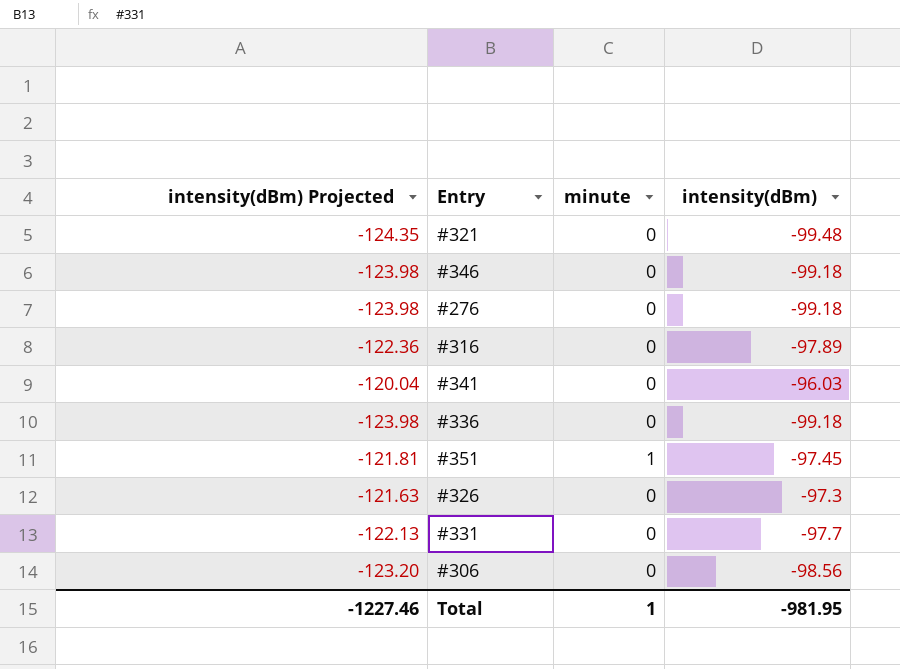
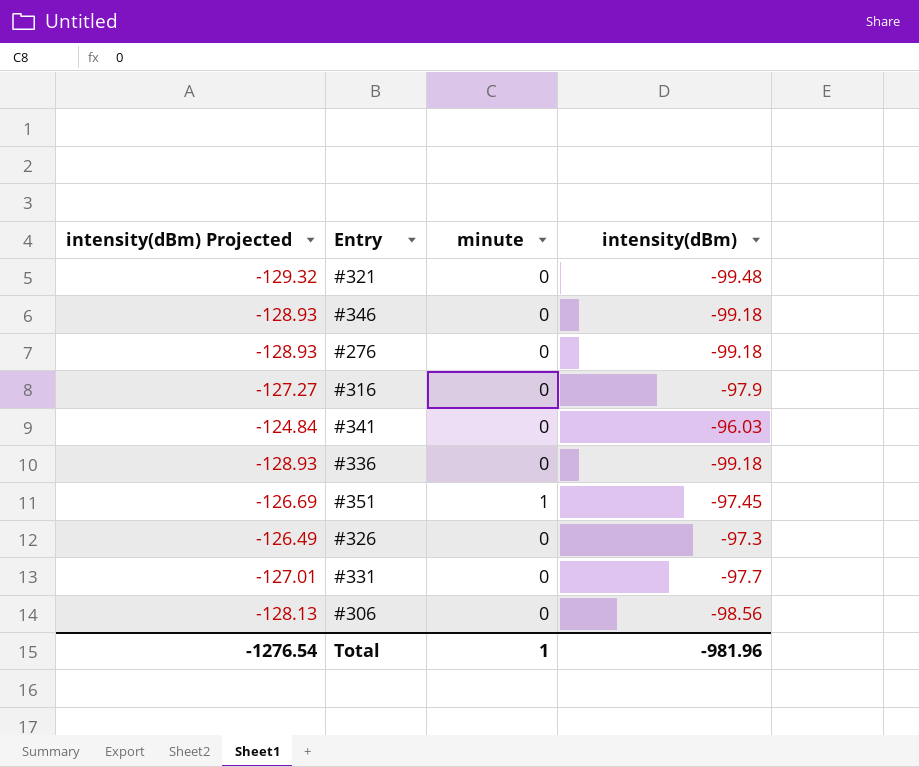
column intensity(dBm) Projected | formula: [intensity(dBm)] * 1.25 -> [intensity(dBm)] * 1.3
#316 | intensity(dBm): -97.89 -> -97.9
Total | intensity(dBm) Projected: -1227.46 -> -1276.54
Total | intensity(dBm): -981.95 -> -981.96

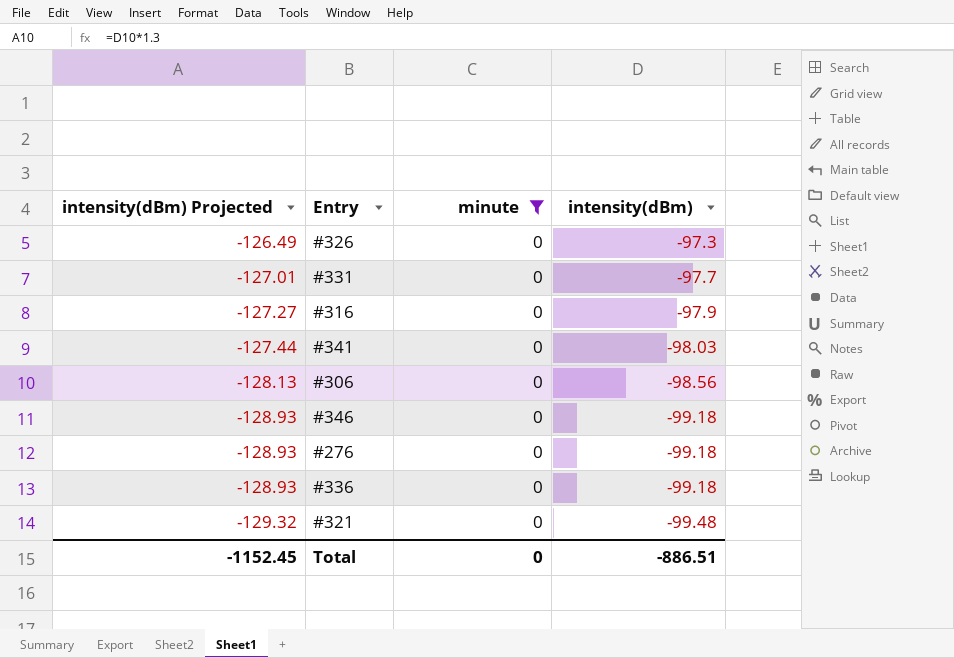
filter: none -> minute = 0
row order: none -> intensity(dBm) Projected descending
#341 | intensity(dBm) Projected: -124.84 -> -127.44
#341 | intensity(dBm): -96.03 -> -98.03
Total | intensity(dBm) Projected: -1276.54 -> -1152.45
Total | minute: 1 -> 0
Total | intensity(dBm): -981.96 -> -886.51

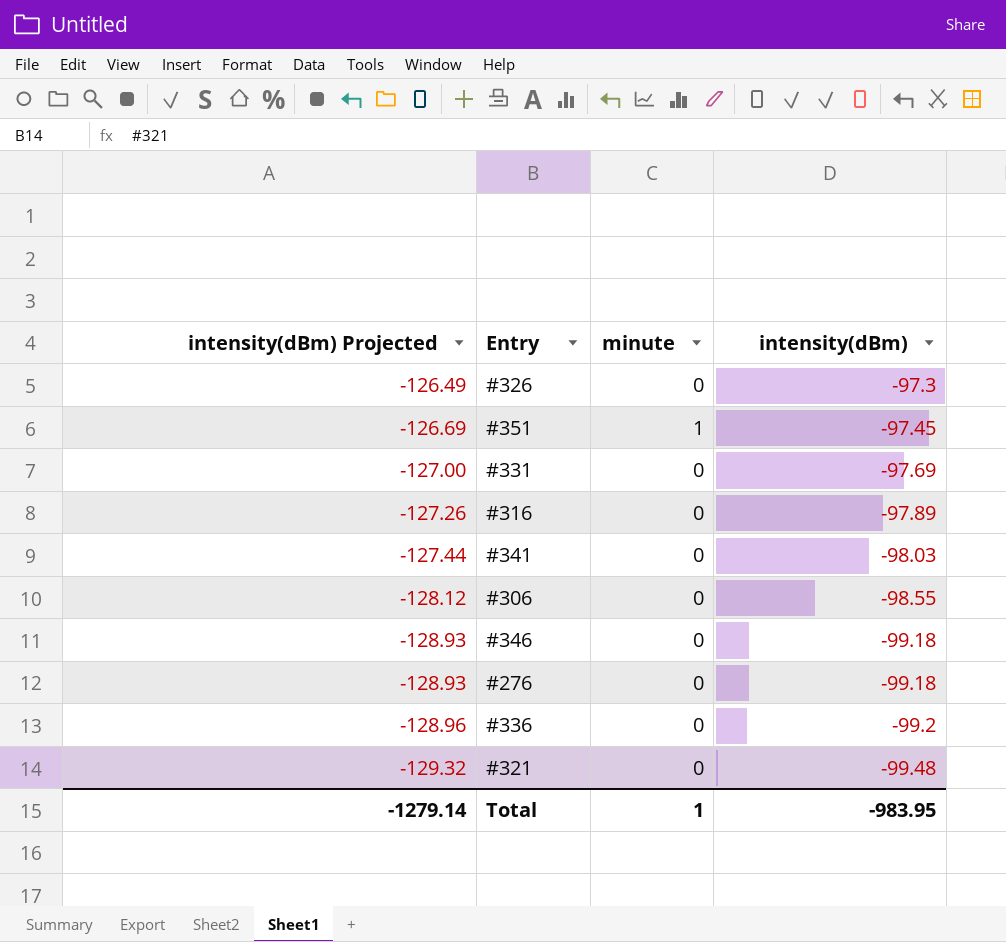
filter: minute = 0 -> none
#331 | intensity(dBm) Projected: -127.01 -> -127.00
#331 | intensity(dBm): -97.7 -> -97.69
#316 | intensity(dBm) Projected: -127.27 -> -127.26
#316 | intensity(dBm): -97.9 -> -97.89
#306 | intensity(dBm) Projected: -128.13 -> -128.12
#306 | intensity(dBm): -98.56 -> -98.55
#336 | intensity(dBm) Projected: -128.93 -> -128.96
#336 | intensity(dBm): -99.18 -> -99.2
Total | intensity(dBm) Projected: -1152.45 -> -1279.14
Total | minute: 0 -> 1
Total | intensity(dBm): -886.51 -> -983.95

